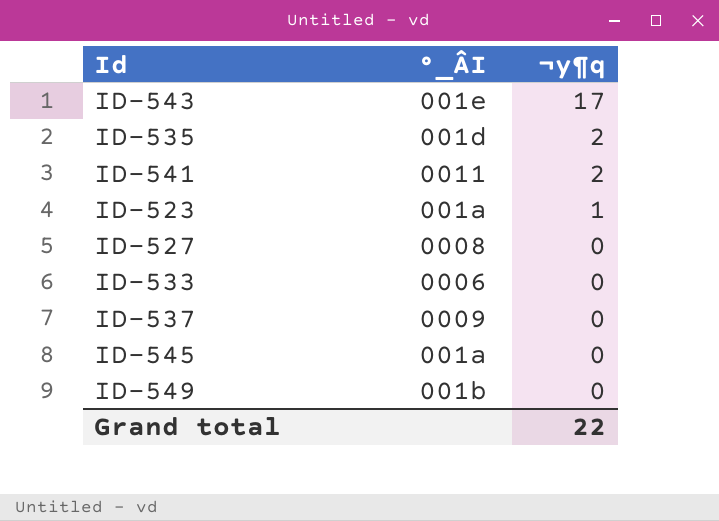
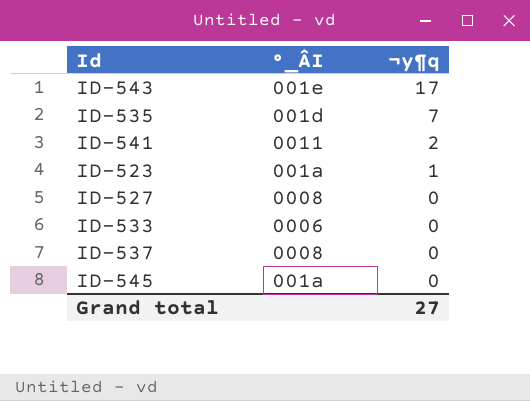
row ID-549: 001b | 0 -> none
ID-535 | ¬y¶q: 2 -> 7
ID-537 | °_ÂI: 0009 -> 0008
Grand total | ¬y¶q: 22 -> 27

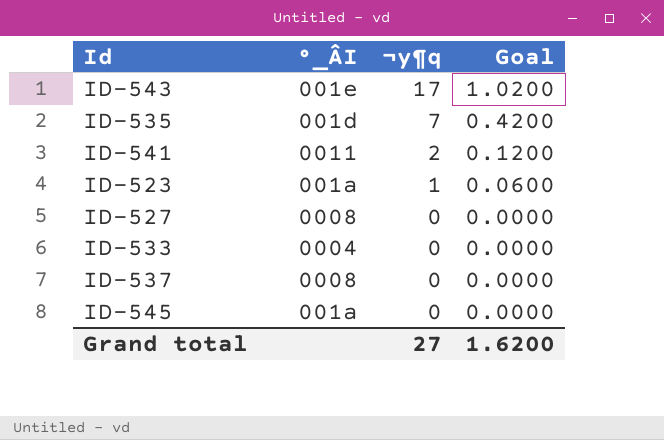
column Goal | formula: none -> [¬y¶q] * 0.06
ID-533 | °_ÂI: 0006 -> 0004

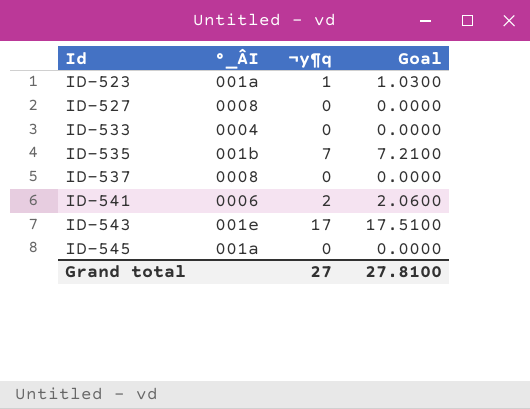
row order: ¬y¶q descending -> Id ascending
column Goal | formula: [¬y¶q] * 0.06 -> [¬y¶q] * 1.03
ID-535 | °_ÂI: 001d -> 001b
ID-541 | °_ÂI: 0011 -> 0006
Grand total | Goal: 1.6200 -> 27.8100

